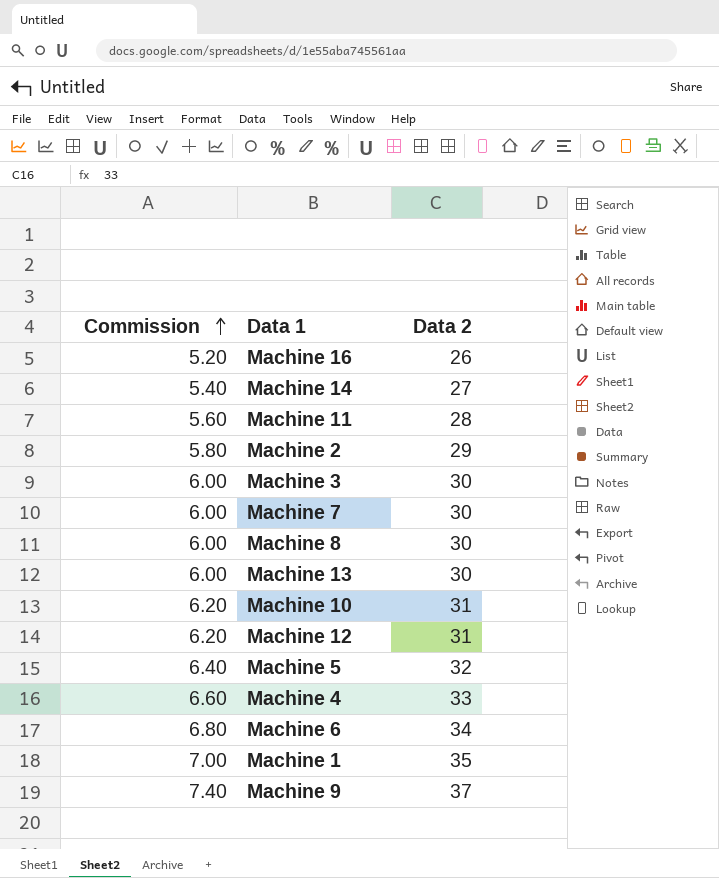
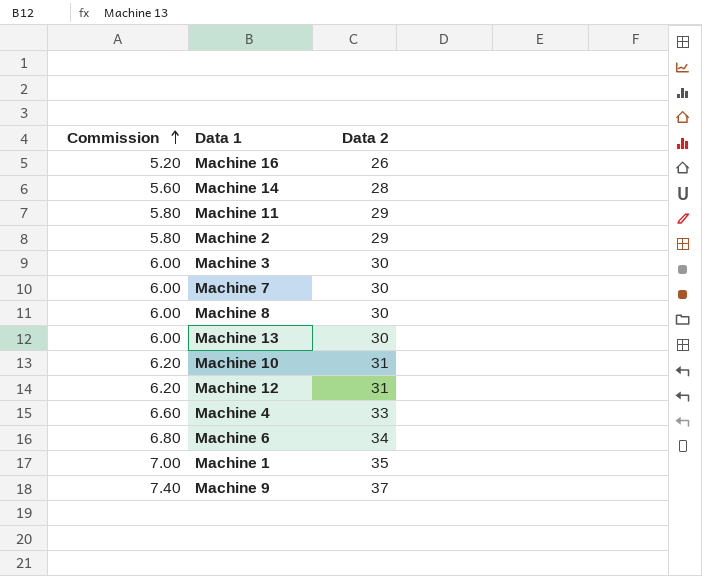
row Machine 5: 6.40 | 32 -> none
Machine 14 | Commission: 5.40 -> 5.60
Machine 14 | Data 2: 27 -> 28
Machine 11 | Commission: 5.60 -> 5.80
Machine 11 | Data 2: 28 -> 29

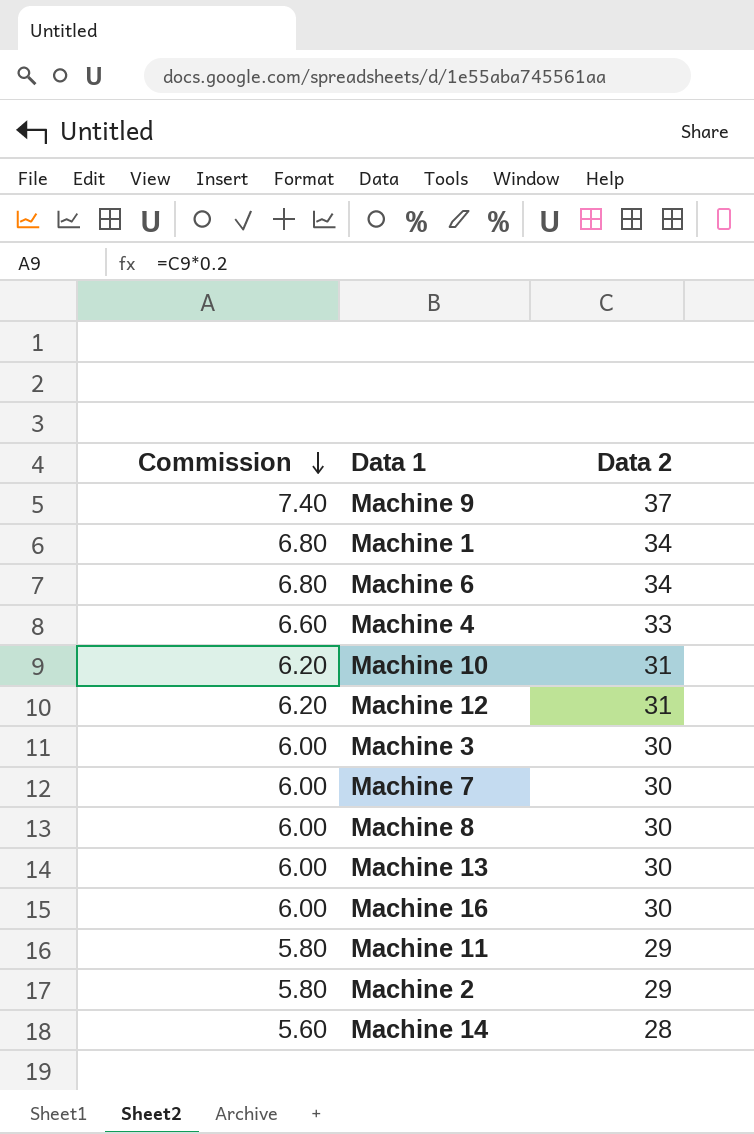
row order: Commission ascending -> Commission descending
Machine 1 | Commission: 7.00 -> 6.80
Machine 1 | Data 2: 35 -> 34
Machine 16 | Commission: 5.20 -> 6.00
Machine 16 | Data 2: 26 -> 30

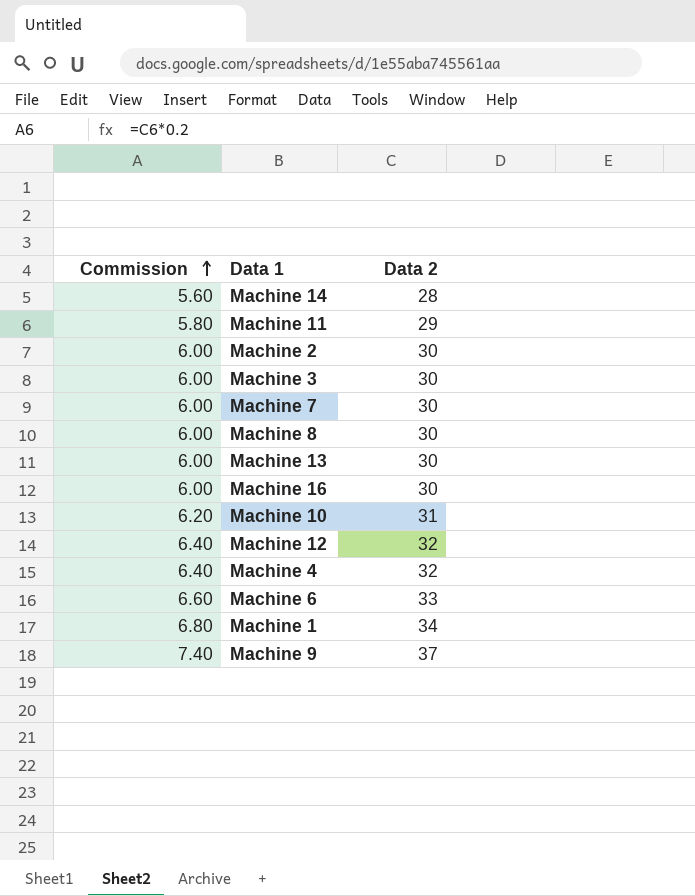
row order: Commission descending -> Commission ascending
Machine 2 | Commission: 5.80 -> 6.00
Machine 2 | Data 2: 29 -> 30
Machine 12 | Commission: 6.20 -> 6.40
Machine 12 | Data 2: 31 -> 32
Machine 4 | Commission: 6.60 -> 6.40
Machine 4 | Data 2: 33 -> 32
Machine 6 | Commission: 6.80 -> 6.60
Machine 6 | Data 2: 34 -> 33

